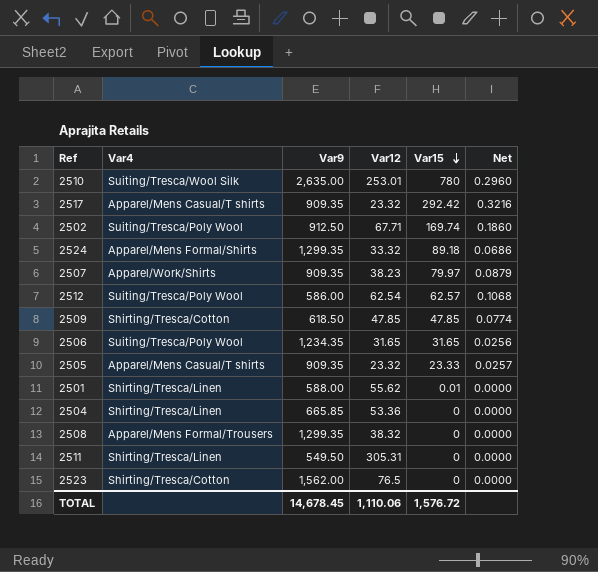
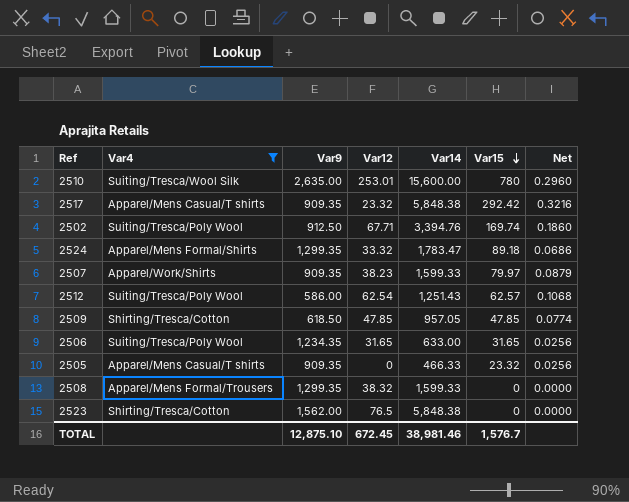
filter: none -> Var4 != Shirting/Tresca/Linen
column Var14 | position: none -> 5
2505 | Var12: 23.32 -> 0
2505 | Var15: 23.33 -> 23.32
2505 | Net: 0.0257 -> 0.0256
TOTAL | Var9: 14,678.45 -> 12,875.10
TOTAL | Var12: 1,110.06 -> 672.45
TOTAL | Var15: 1,576.72 -> 1,576.7

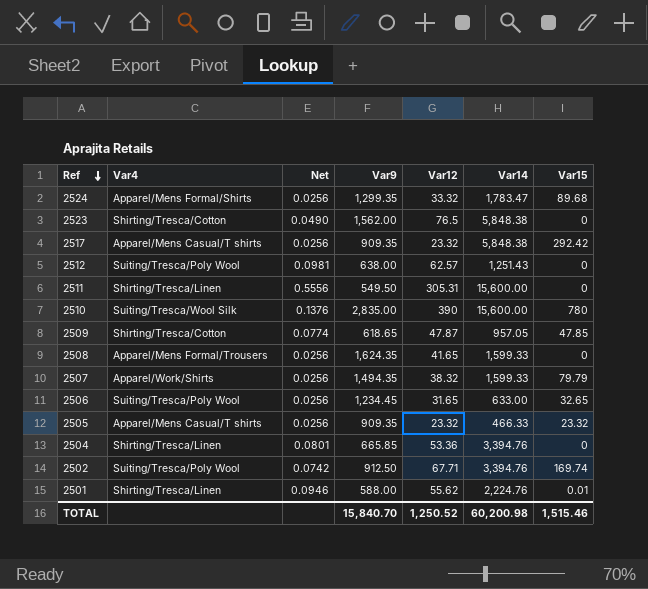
filter: Var4 != Shirting/Tresca/Linen -> none
row order: Var15 descending -> Ref descending
column Net | formula: [Var15] / [Var9] -> [Var12] / [Var9]
column Net | position: 7 -> 3
2524 | Var15: 89.18 -> 89.68
2512 | Var9: 586.00 -> 638.00
2512 | Var12: 62.54 -> 62.57
2512 | Var15: 62.57 -> 0
2510 | Var9: 2,635.00 -> 2,835.00
2510 | Var12: 253.01 -> 390
2509 | Var9: 618.50 -> 618.65
2509 | Var12: 47.85 -> 47.87
2508 | Var9: 1,299.35 -> 1,624.35
2508 | Var12: 38.32 -> 41.65
2507 | Var9: 909.35 -> 1,494.35
2507 | Var12: 38.23 -> 38.32
2507 | Var15: 79.97 -> 79.79
2506 | Var9: 1,234.35 -> 1,234.45
2506 | Var15: 31.65 -> 32.65
2505 | Var12: 0 -> 23.32
TOTAL | Var9: 12,875.10 -> 15,840.70
TOTAL | Var12: 672.45 -> 1,250.52
TOTAL | Var14: 38,981.46 -> 60,200.98
TOTAL | Var15: 1,576.7 -> 1,515.46

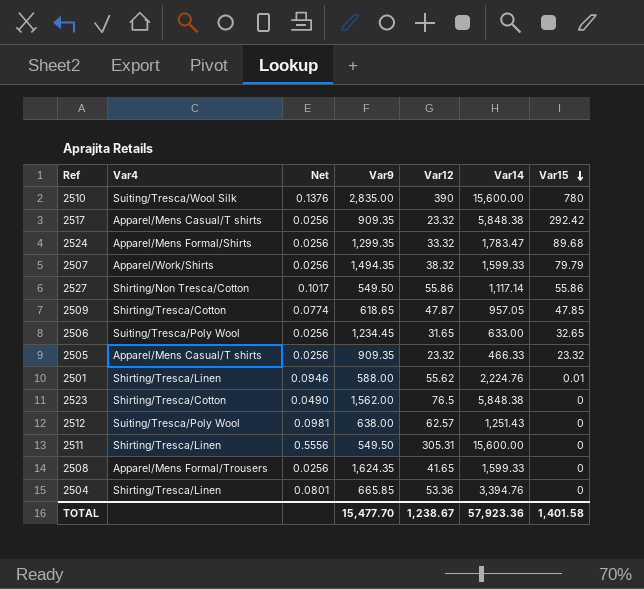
row order: Ref descending -> Var15 descending
row 2502: Suiting/Tresca/Poly Wool | 0.0742 | 912.50 | 67.71 | 3,394.76 | 169.74 -> none
row 2527: none -> Shirting/Non Tresca/Cotton | 0.1017 | 549.50 | 55.86 | 1,117.14 | 55.86
TOTAL | Var9: 15,840.70 -> 15,477.70
TOTAL | Var12: 1,250.52 -> 1,238.67
TOTAL | Var14: 60,200.98 -> 57,923.36
TOTAL | Var15: 1,515.46 -> 1,401.58

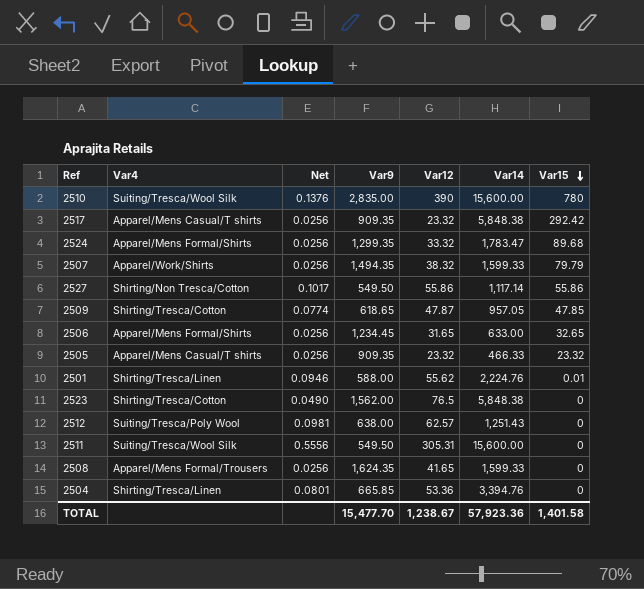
2506 | Var4: Suiting/Tresca/Poly Wool -> Apparel/Mens Formal/Shirts
2511 | Var4: Shirting/Tresca/Linen -> Suiting/Tresca/Wool Silk

